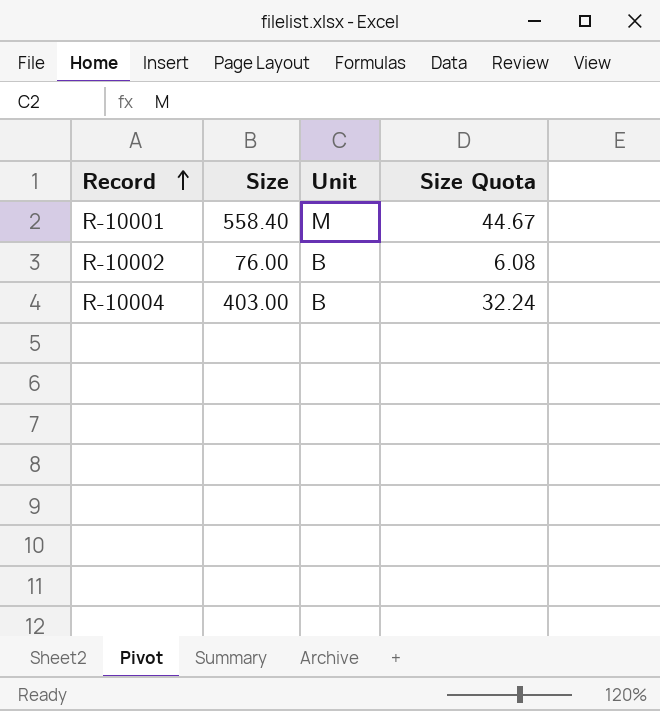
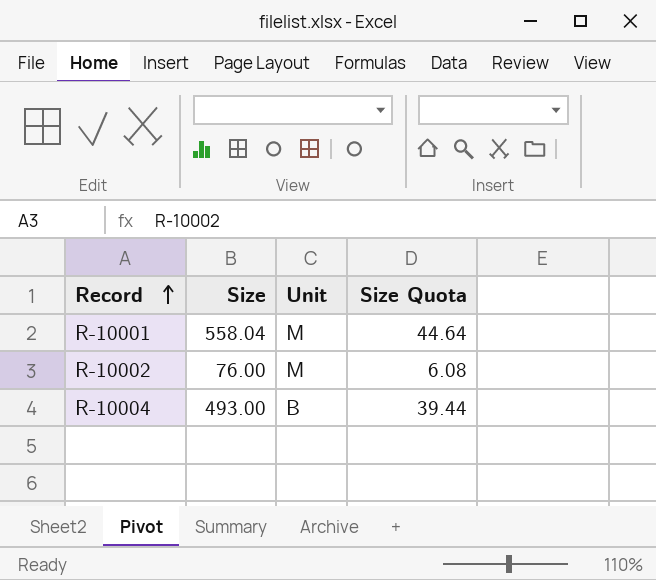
R-10001 | Size: 558.40 -> 558.04
R-10001 | Size Quota: 44.67 -> 44.64
R-10002 | Unit: B -> M
R-10004 | Size: 403.00 -> 493.00
R-10004 | Size Quota: 32.24 -> 39.44

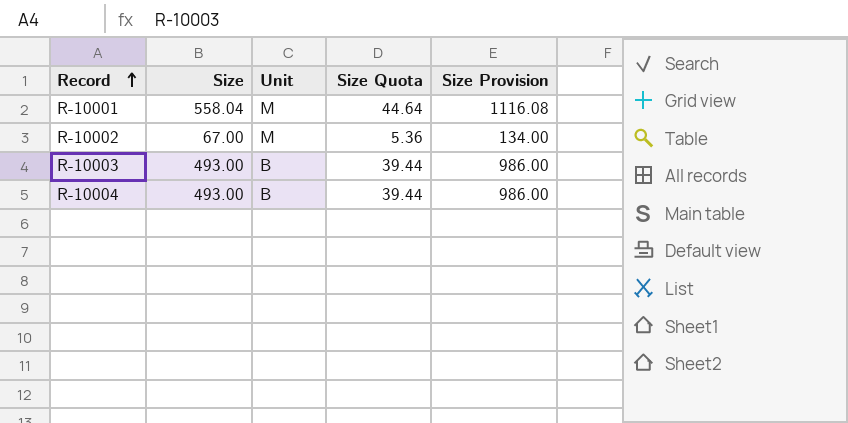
column Size Provision | formula: none -> [Size] * 2
R-10002 | Size: 76.00 -> 67.00
R-10002 | Size Quota: 6.08 -> 5.36
row R-10003: none -> 493.00 | B | 39.44 | 986.00

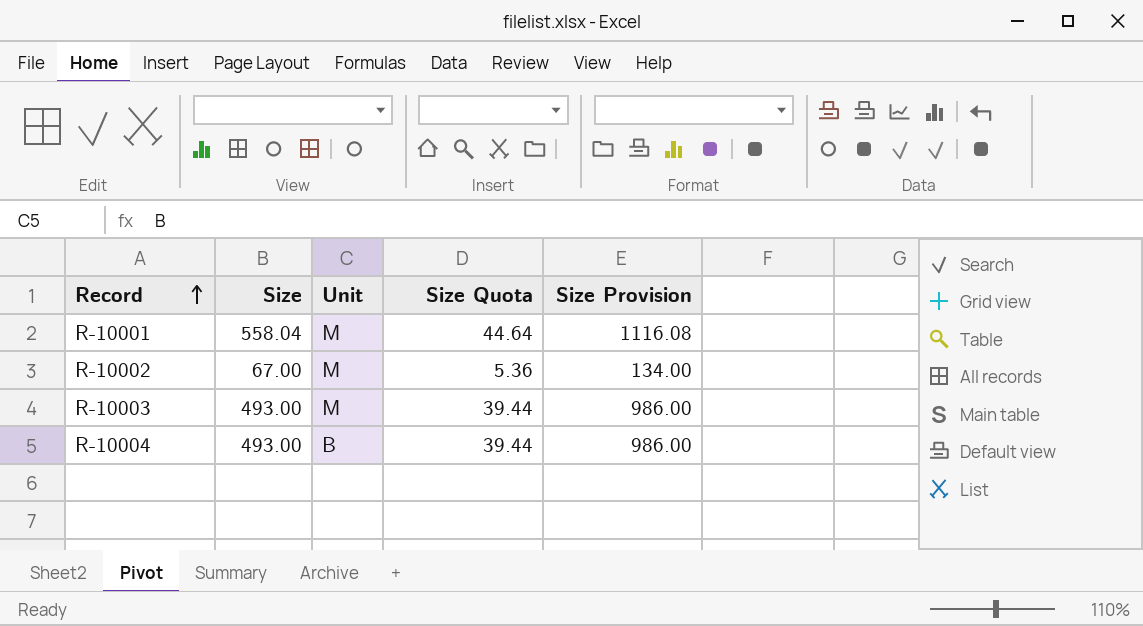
R-10003 | Unit: B -> M

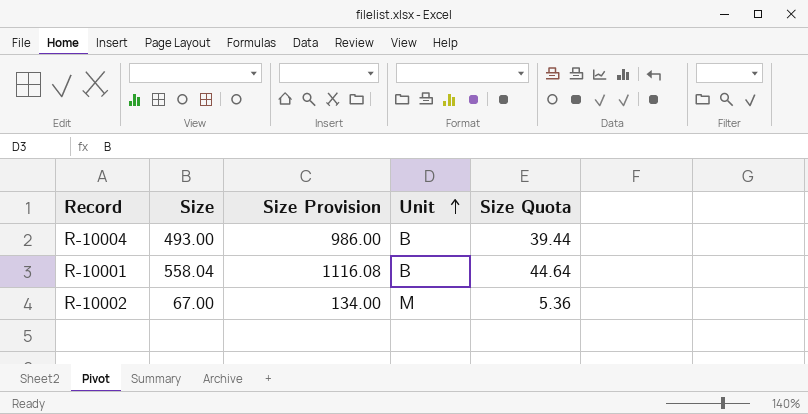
row order: Record ascending -> Unit ascending
column Size Provision | position: 5 -> 3
row R-10003: 493.00 | M | 39.44 | 986.00 -> none
R-10001 | Unit: M -> B

